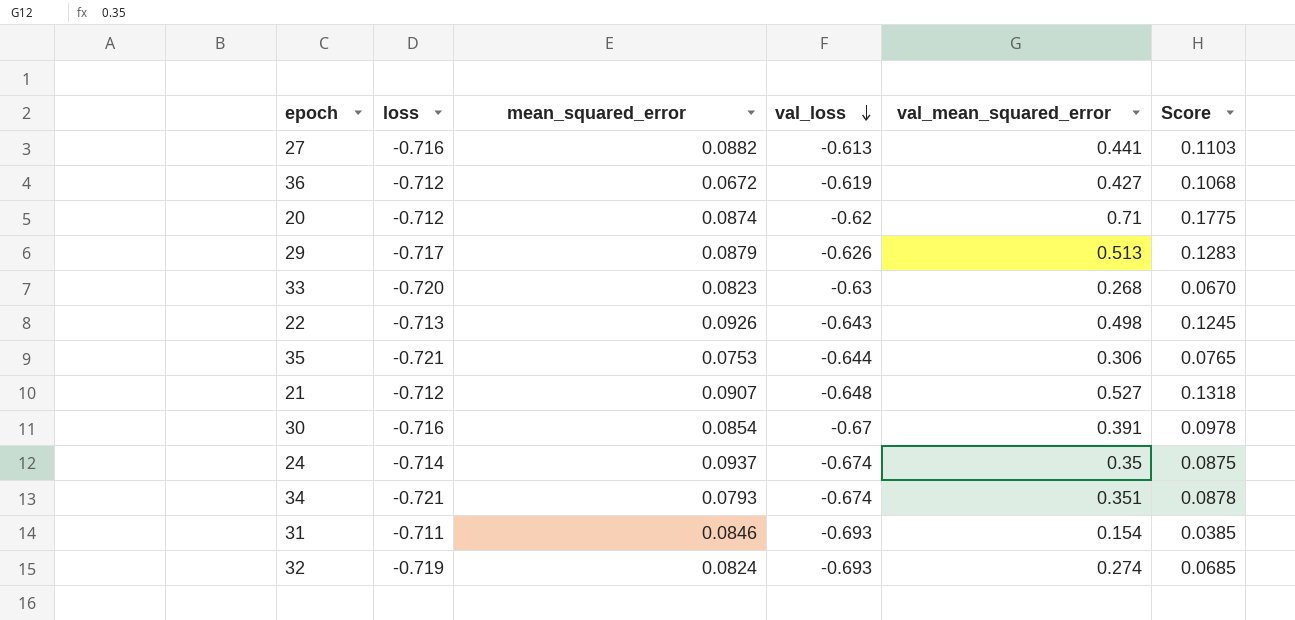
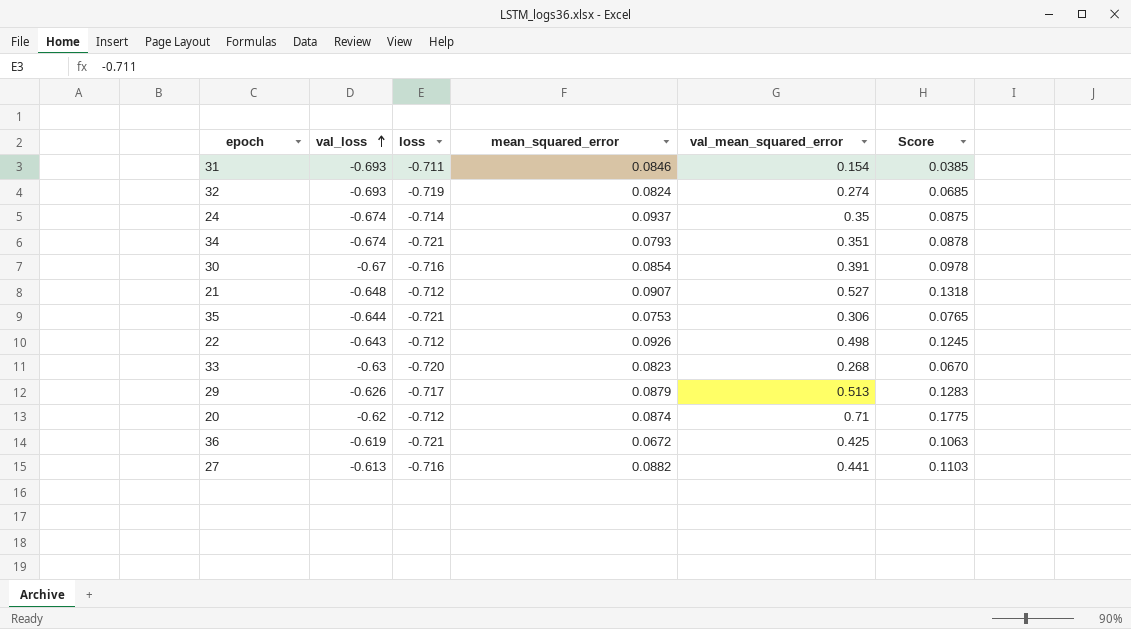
row order: val_loss descending -> val_loss ascending
column val_loss | position: 4 -> 2
22 | loss: -0.713 -> -0.712
36 | loss: -0.712 -> -0.721
36 | val_mean_squared_error: 0.427 -> 0.425
36 | Score: 0.1068 -> 0.1063

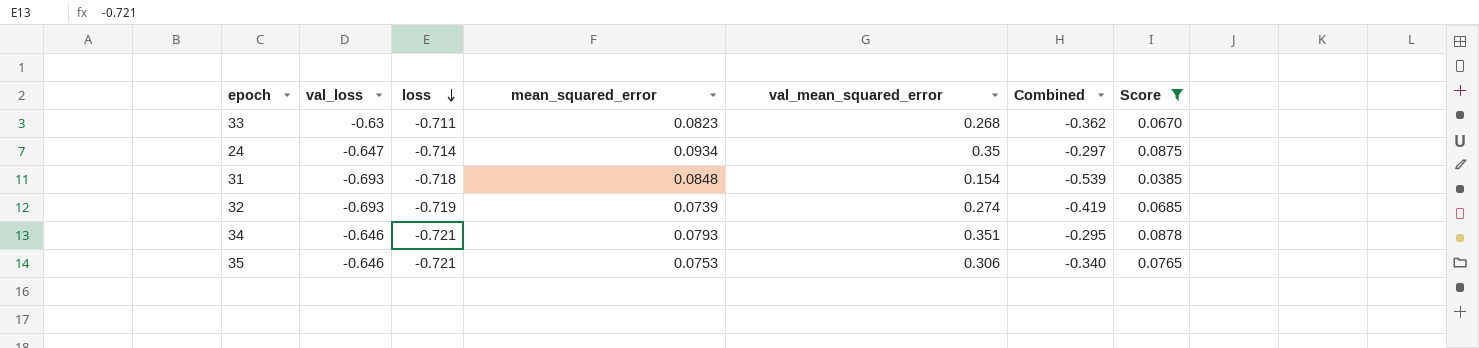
filter: none -> Score <= 0.0878
row order: val_loss ascending -> loss descending
column Combined | formula: none -> [val_loss] + [val_mean_squared_error]
33 | loss: -0.720 -> -0.711
24 | val_loss: -0.674 -> -0.647
24 | mean_squared_error: 0.0937 -> 0.0934
31 | loss: -0.711 -> -0.718
31 | mean_squared_error: 0.0846 -> 0.0848
32 | mean_squared_error: 0.0824 -> 0.0739
34 | val_loss: -0.674 -> -0.646
35 | val_loss: -0.644 -> -0.646

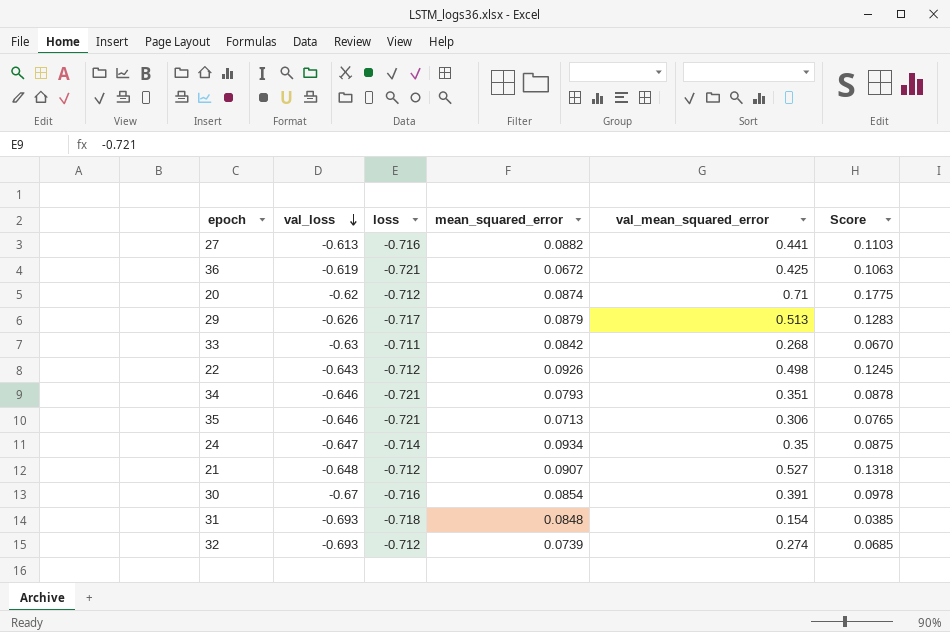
filter: Score <= 0.0878 -> none
row order: loss descending -> val_loss descending
column Combined | formula: [val_loss] + [val_mean_squared_error] -> none
33 | mean_squared_error: 0.0823 -> 0.0842
35 | mean_squared_error: 0.0753 -> 0.0713
32 | loss: -0.719 -> -0.712

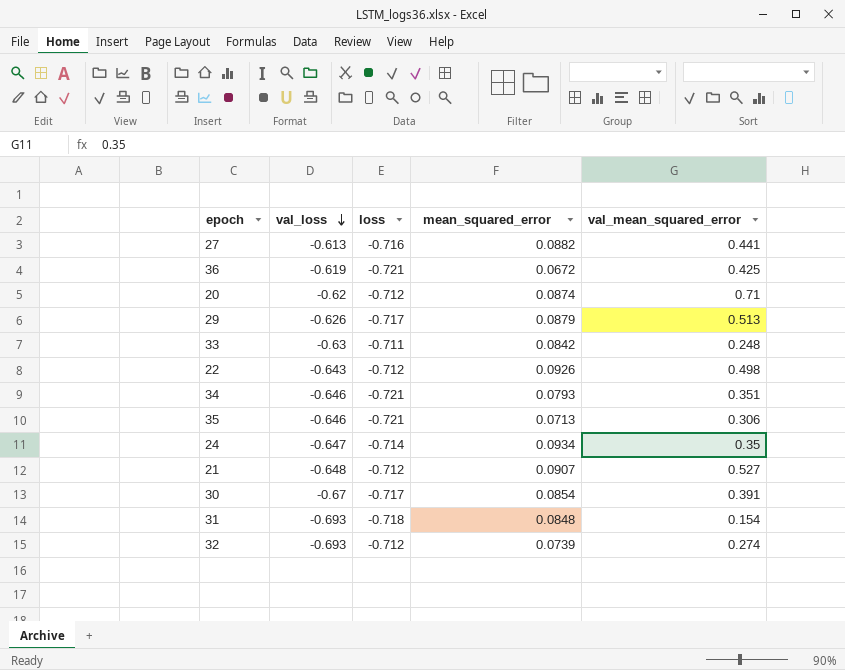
column Score | formula: [val_mean_squared_error] * 0.25 -> none
33 | val_mean_squared_error: 0.268 -> 0.248
30 | loss: -0.716 -> -0.717

